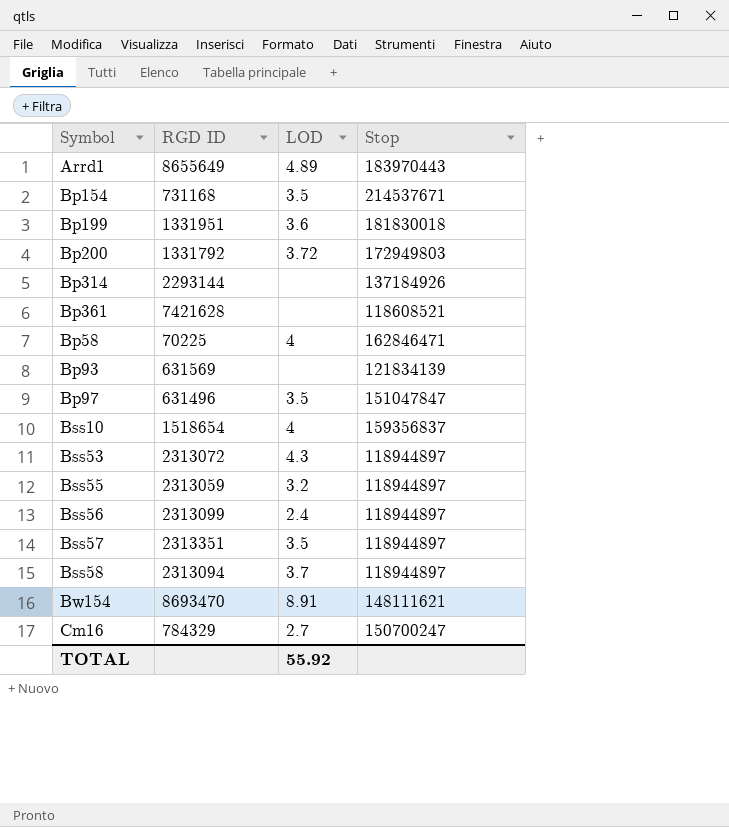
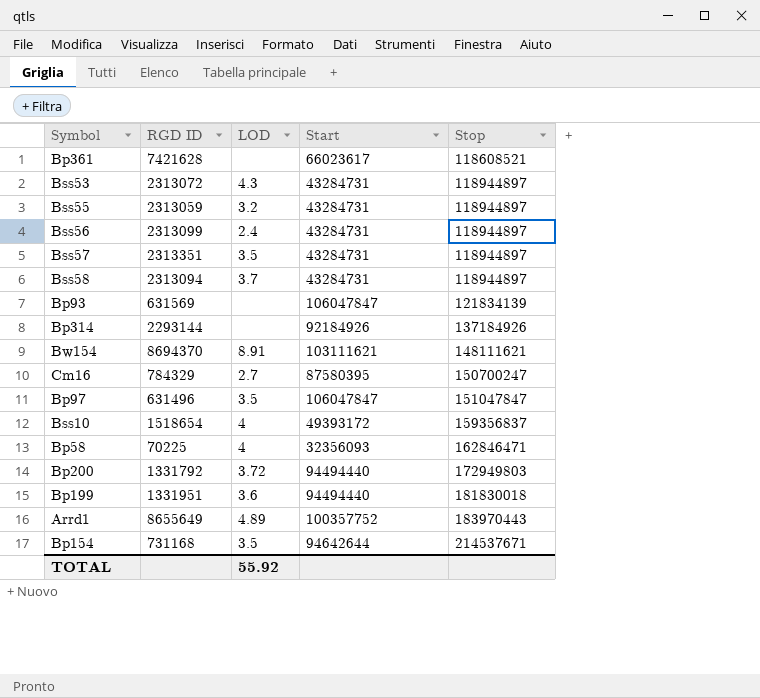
row order: none -> Stop ascending
column Start | position: none -> 4
Bw154 | RGD ID: 8693470 -> 8694370

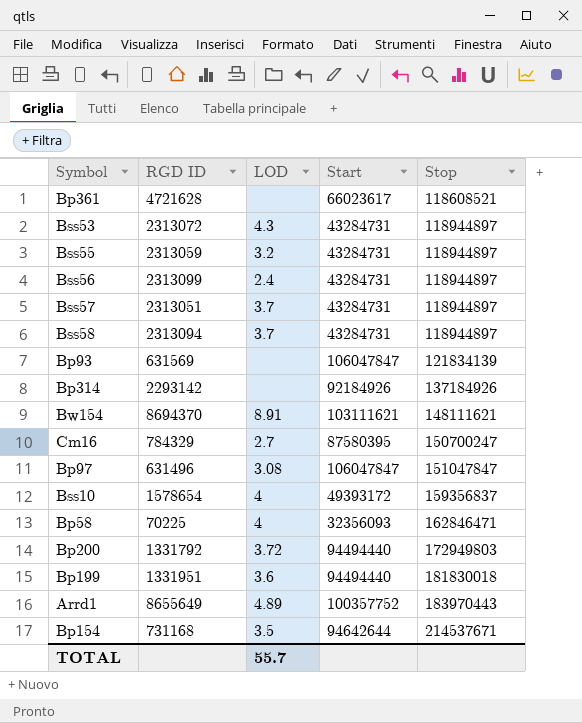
Bp361 | RGD ID: 7421628 -> 4721628
Bss57 | RGD ID: 2313351 -> 2313051
Bss57 | LOD: 3.5 -> 3.7
Bp314 | RGD ID: 2293144 -> 2293142
Bp97 | LOD: 3.5 -> 3.08
Bss10 | RGD ID: 1518654 -> 1578654
TOTAL | LOD: 55.92 -> 55.7

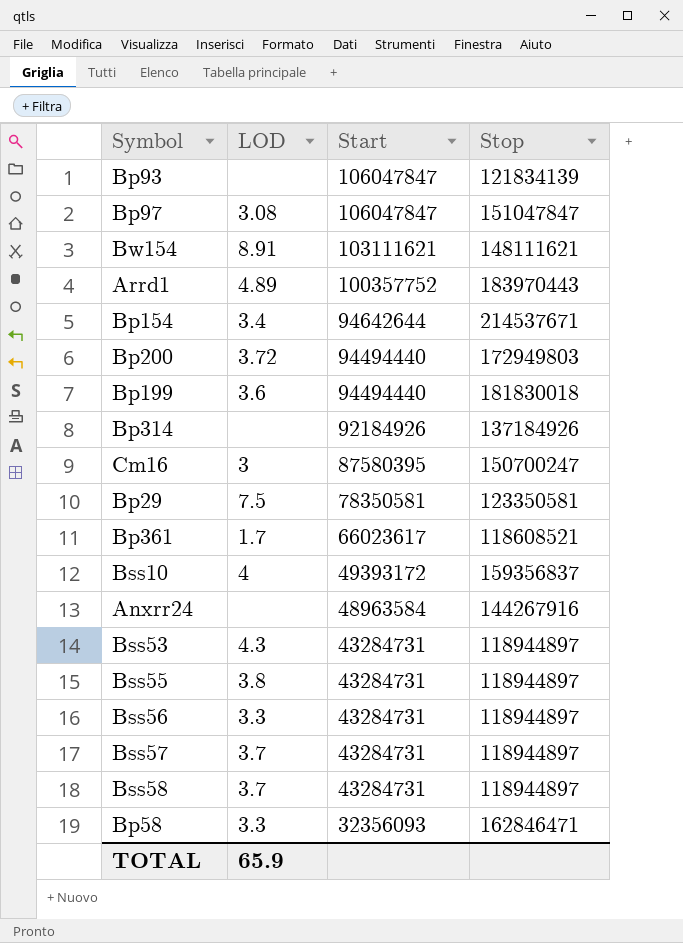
row order: Stop ascending -> Start descending
column RGD ID | position: 2 -> none
Bp154 | LOD: 3.5 -> 3.4
Cm16 | LOD: 2.7 -> 3
row Bp29: none -> 7.5 | 78350581 | 123350581
Bp361 | LOD: none -> 1.7
row Anxrr24: none -> none | 48963584 | 144267916
Bss55 | LOD: 3.2 -> 3.8
Bss56 | LOD: 2.4 -> 3.3
Bp58 | LOD: 4 -> 3.3
TOTAL | LOD: 55.7 -> 65.9

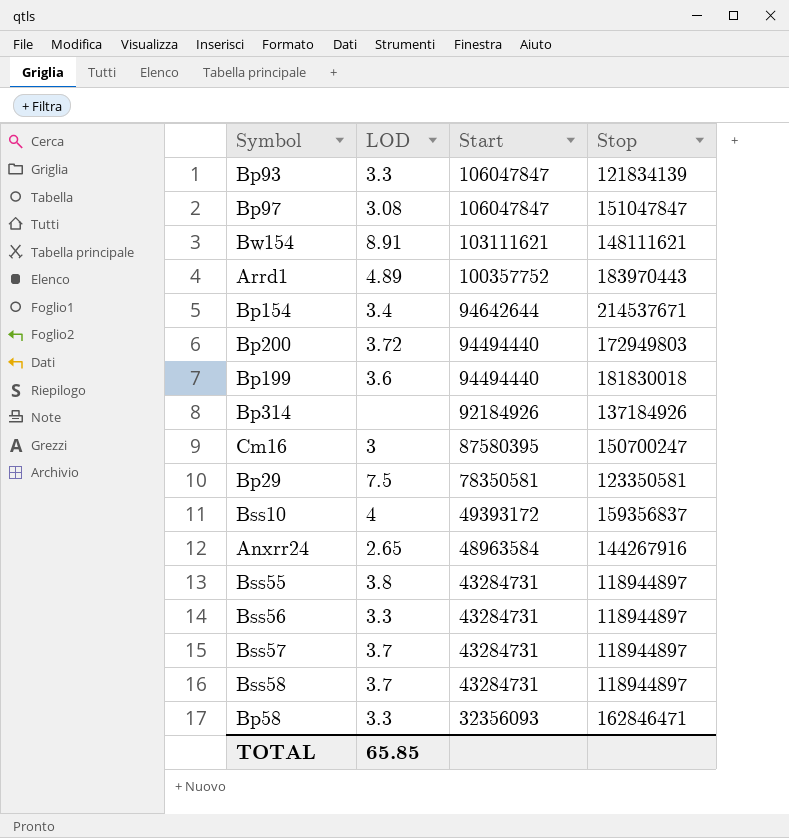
row Bp361: 1.7 | 66023617 | 118608521 -> none
row Bss53: 4.3 | 43284731 | 118944897 -> none
Bp93 | LOD: none -> 3.3
Anxrr24 | LOD: none -> 2.65
TOTAL | LOD: 65.9 -> 65.85

